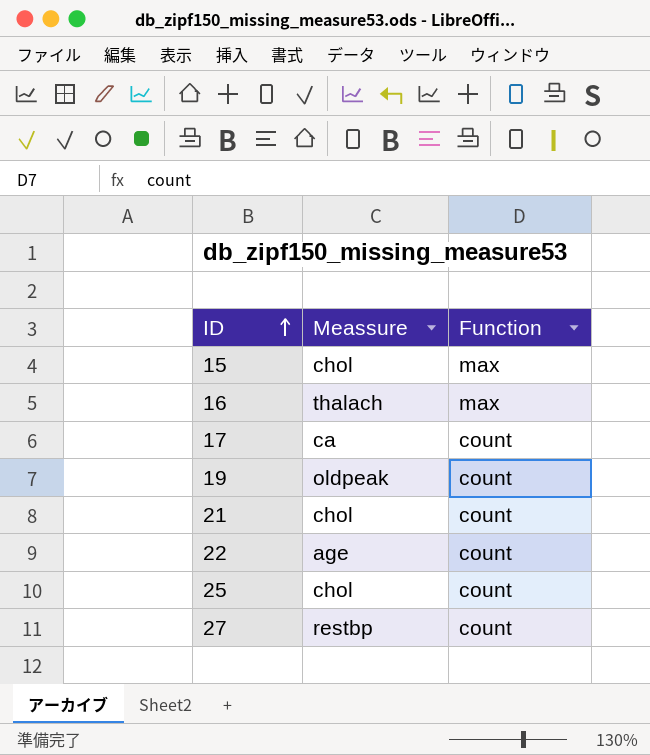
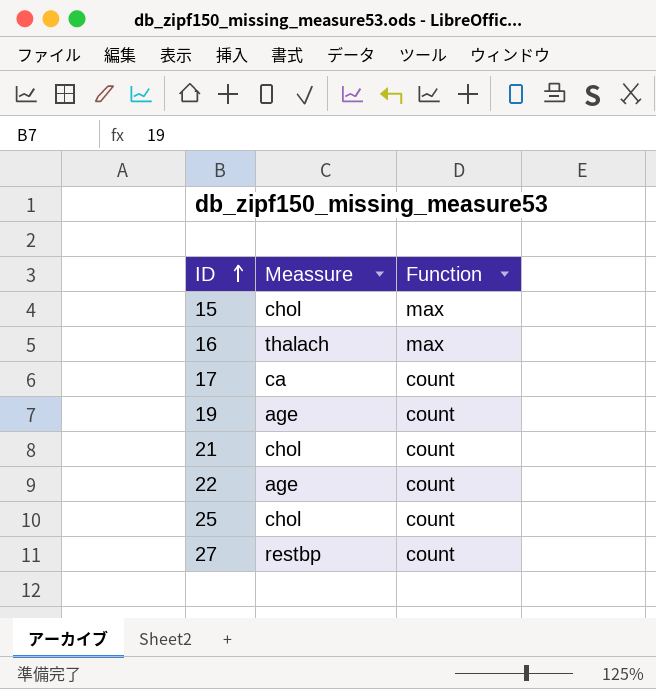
19 | Meassure: oldpeak -> age

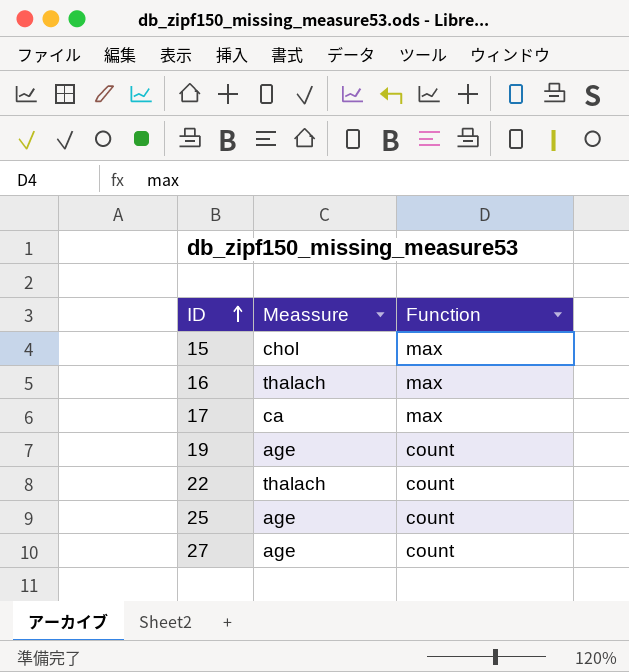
row 21: chol | count -> none
17 | Function: count -> max
22 | Meassure: age -> thalach
25 | Meassure: chol -> age
27 | Meassure: restbp -> age

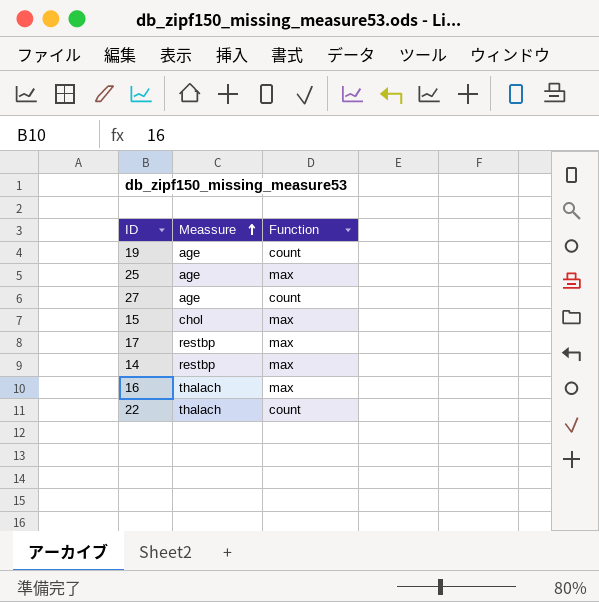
row order: ID ascending -> Meassure ascending
25 | Function: count -> max
17 | Meassure: ca -> restbp
row 14: none -> restbp | max

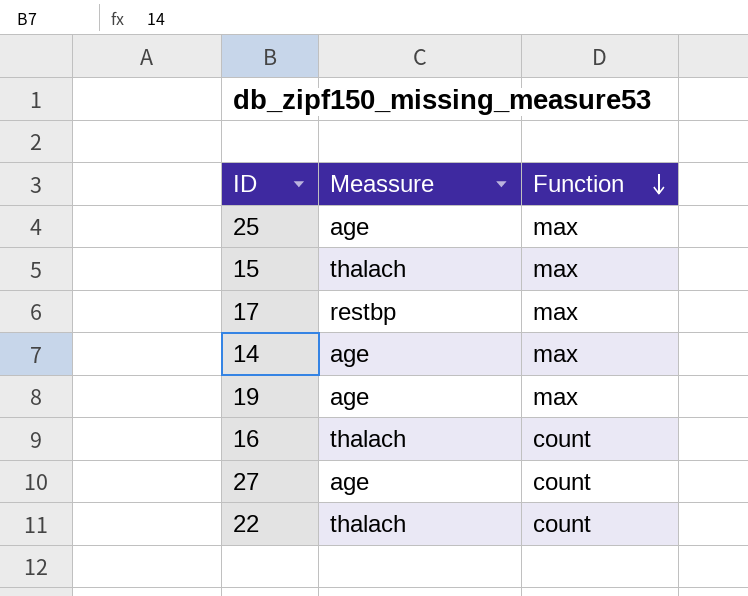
row order: Meassure ascending -> Function descending
15 | Meassure: chol -> thalach
14 | Meassure: restbp -> age
19 | Function: count -> max
16 | Function: max -> count

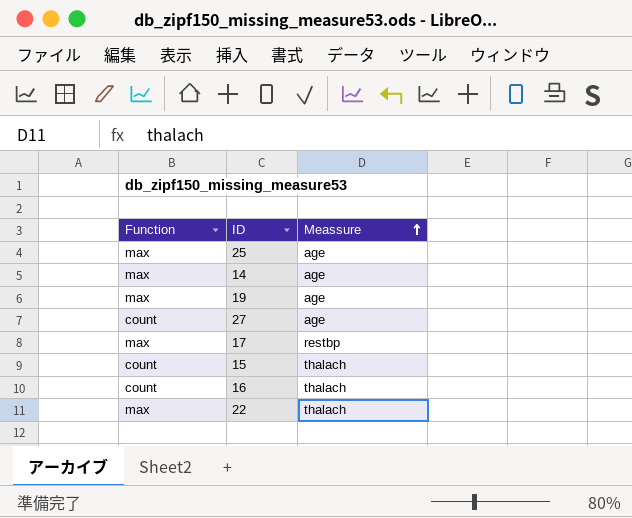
row order: Function descending -> Meassure ascending
column Function | position: 3 -> 1
15 | Function: max -> count
22 | Function: count -> max

